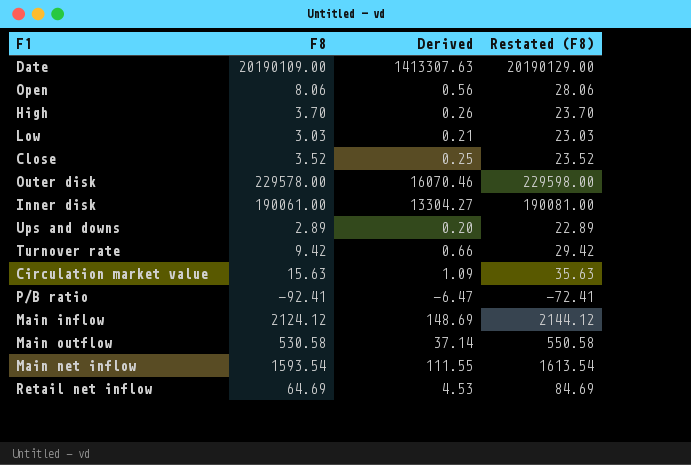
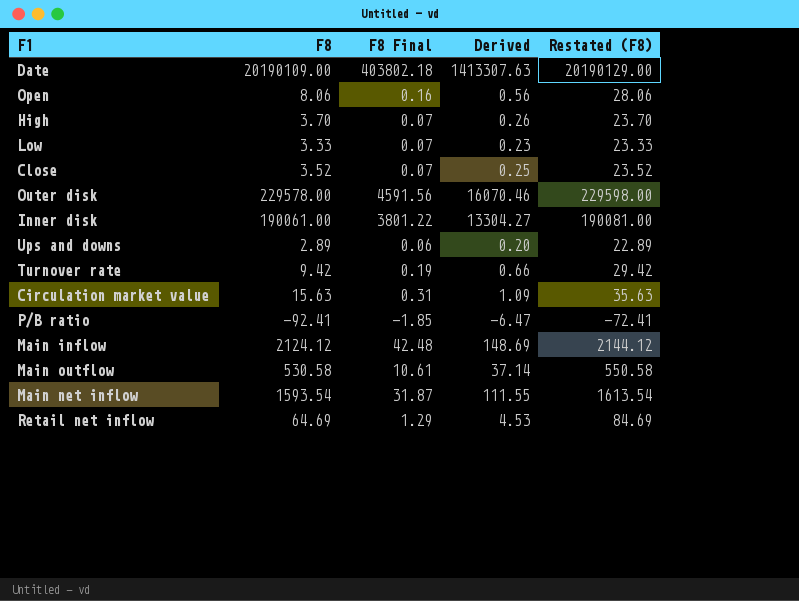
column F8 Final | formula: none -> [F8] * 0.02
Low | F8: 3.03 -> 3.33
Low | Derived: 0.21 -> 0.23
Low | Restated (F8): 23.03 -> 23.33

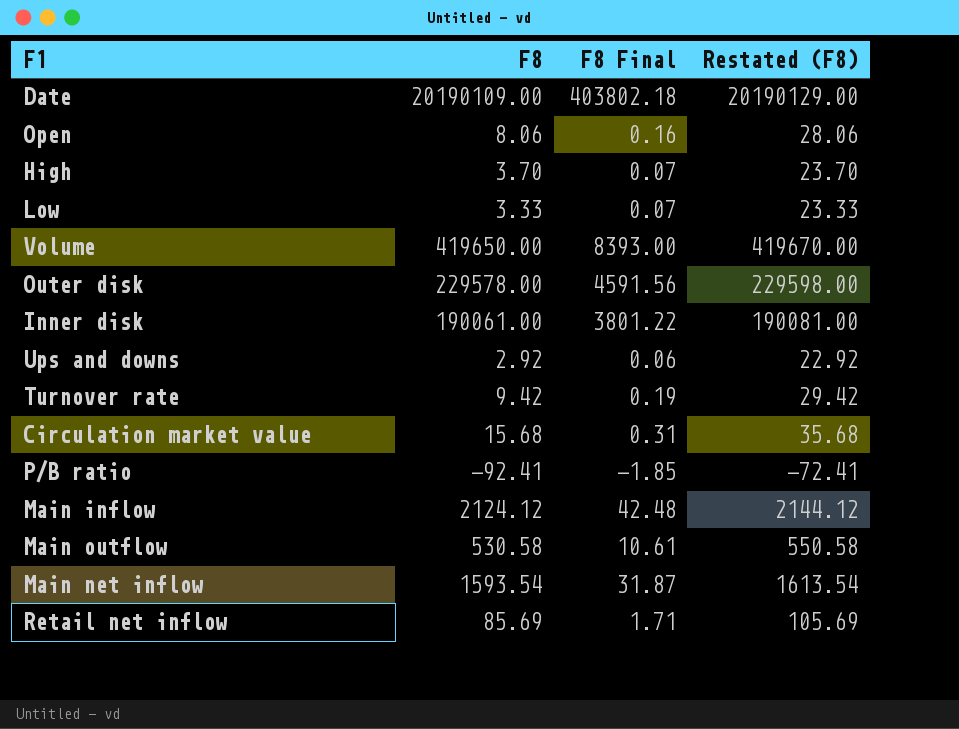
column Derived | formula: [F8] * 0.07 -> none
row Close: 3.52 | 0.07 | 0.25 | 23.52 -> none
row Volume: none -> 419650.00 | 8393.00 | 419670.00
Ups and downs | F8: 2.89 -> 2.92
Ups and downs | Restated (F8): 22.89 -> 22.92
Circulation market value | F8: 15.63 -> 15.68
Circulation market value | Restated (F8): 35.63 -> 35.68
Retail net inflow | F8: 64.69 -> 85.69
Retail net inflow | F8 Final: 1.29 -> 1.71
Retail net inflow | Restated (F8): 84.69 -> 105.69

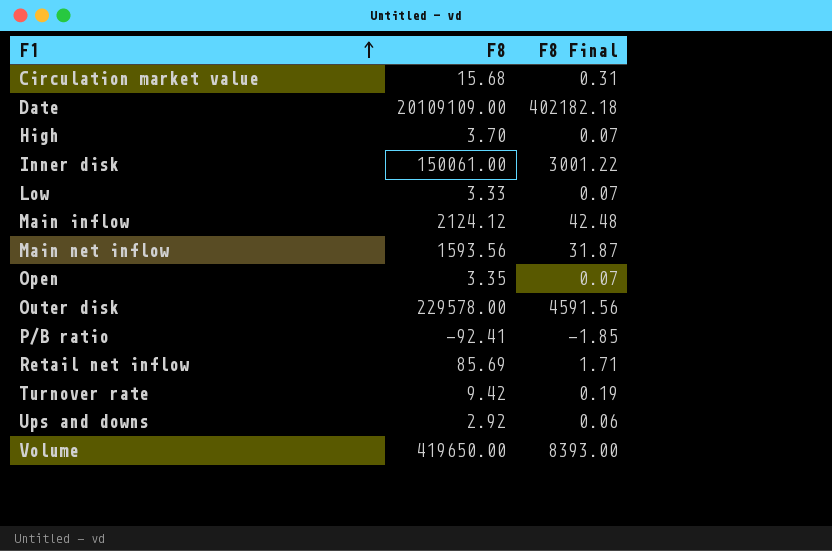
row order: none -> F1 ascending
column Restated (F8) | formula: [F8] + 20 -> none
row Main outflow: 530.58 | 10.61 | 550.58 -> none
Date | F8: 20190109.00 -> 20109109.00
Date | F8 Final: 403802.18 -> 402182.18
Inner disk | F8: 190061.00 -> 150061.00
Inner disk | F8 Final: 3801.22 -> 3001.22
Main net inflow | F8: 1593.54 -> 1593.56
Open | F8: 8.06 -> 3.35
Open | F8 Final: 0.16 -> 0.07

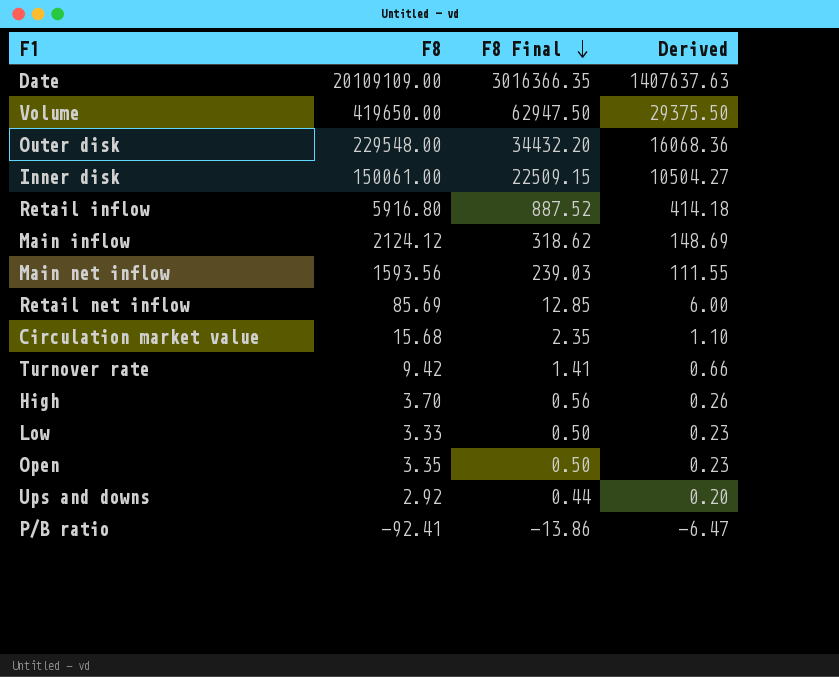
row order: F1 ascending -> F8 Final descending
column F8 Final | formula: [F8] * 0.02 -> [F8] * 0.15
column Derived | formula: none -> [F8] * 0.07
Outer disk | F8: 229578.00 -> 229548.00
row Retail inflow: none -> 5916.80 | 887.52 | 414.18

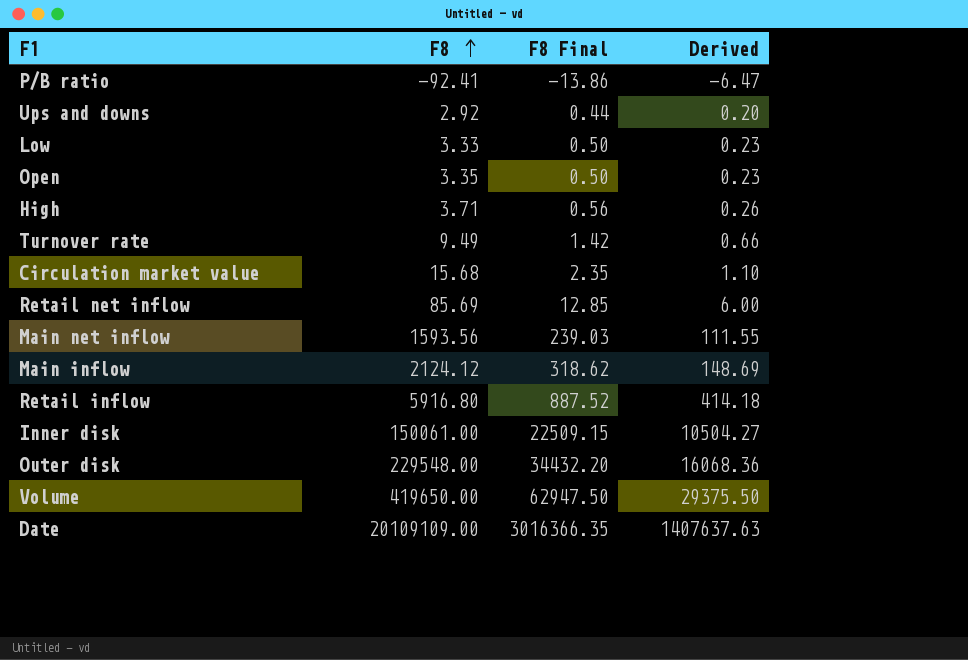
row order: F8 Final descending -> F8 ascending
High | F8: 3.70 -> 3.71
Turnover rate | F8: 9.42 -> 9.49
Turnover rate | F8 Final: 1.41 -> 1.42

